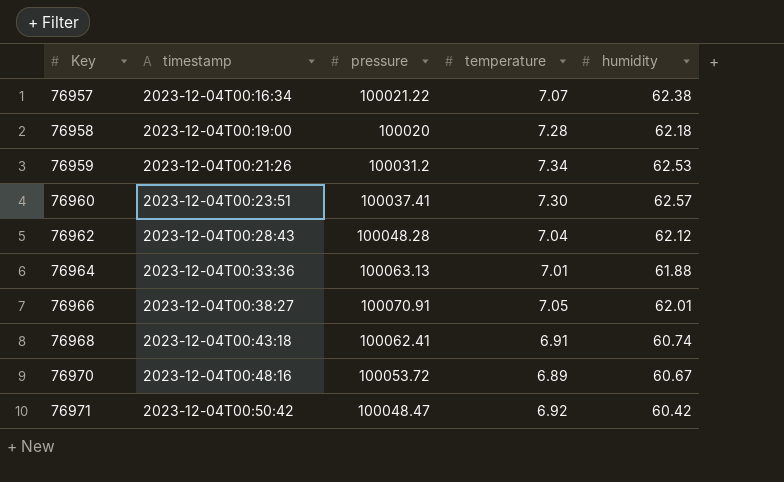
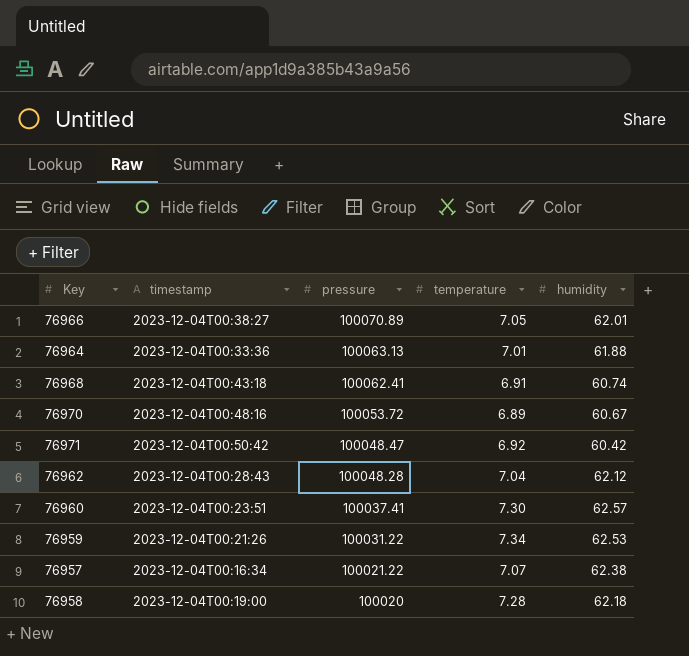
row order: Key ascending -> pressure descending
76966 | pressure: 100070.91 -> 100070.89
76959 | pressure: 100031.2 -> 100031.22

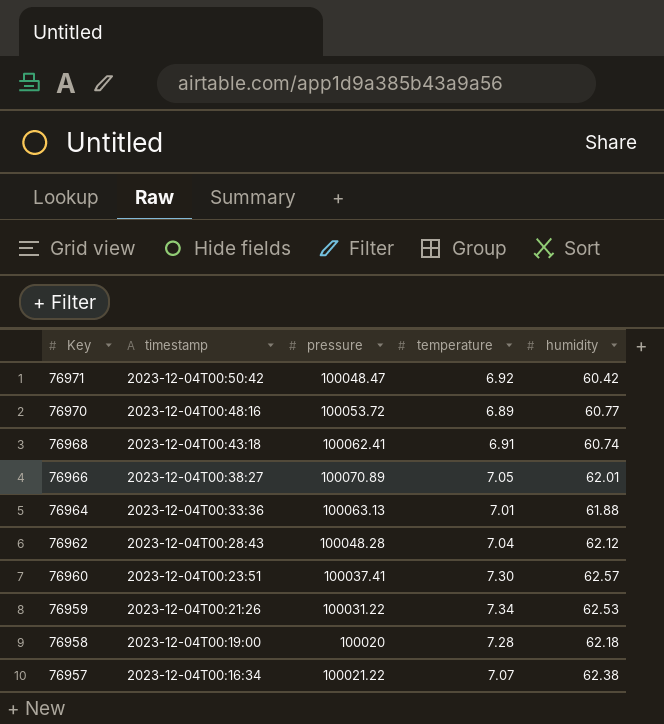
row order: pressure descending -> Key descending
76970 | humidity: 60.67 -> 60.77

